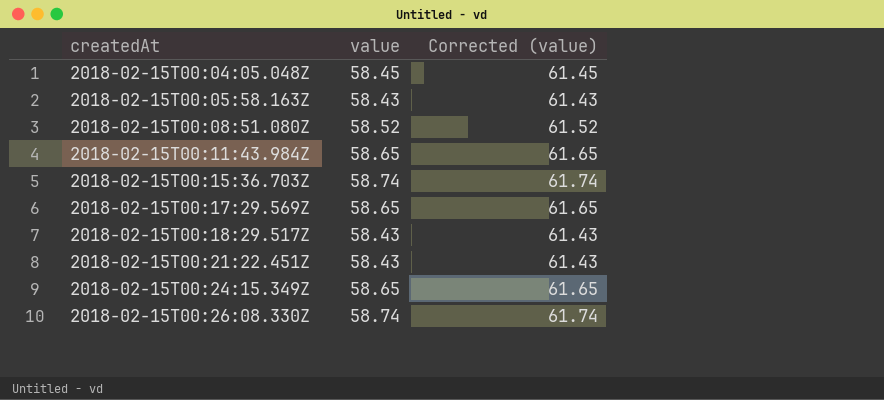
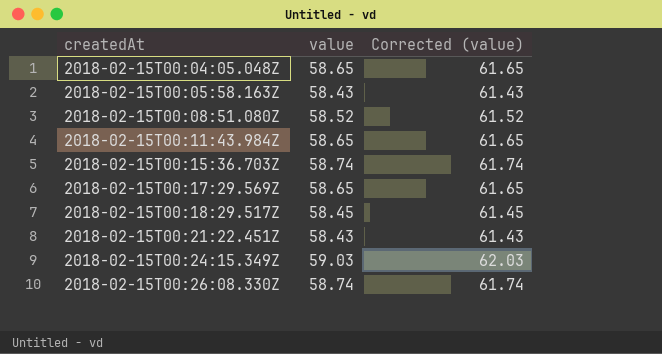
2018-02-15T00:04:05.048Z | value: 58.45 -> 58.65
2018-02-15T00:04:05.048Z | Corrected (value): 61.45 -> 61.65
2018-02-15T00:18:29.517Z | value: 58.43 -> 58.45
2018-02-15T00:18:29.517Z | Corrected (value): 61.43 -> 61.45
2018-02-15T00:24:15.349Z | value: 58.65 -> 59.03
2018-02-15T00:24:15.349Z | Corrected (value): 61.65 -> 62.03

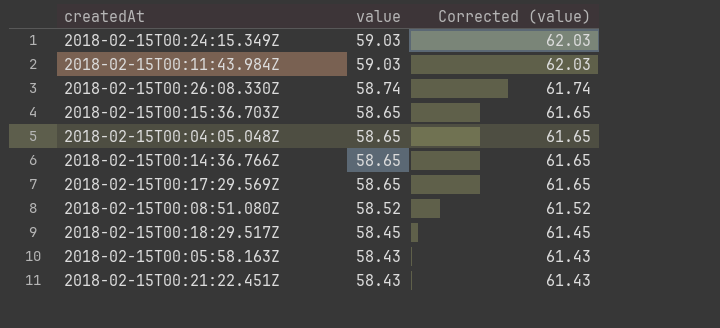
row order: createdAt ascending -> value descending
2018-02-15T00:11:43.984Z | value: 58.65 -> 59.03
2018-02-15T00:11:43.984Z | Corrected (value): 61.65 -> 62.03
2018-02-15T00:15:36.703Z | value: 58.74 -> 58.65
2018-02-15T00:15:36.703Z | Corrected (value): 61.74 -> 61.65
row 2018-02-15T00:14:36.766Z: none -> 58.65 | 61.65

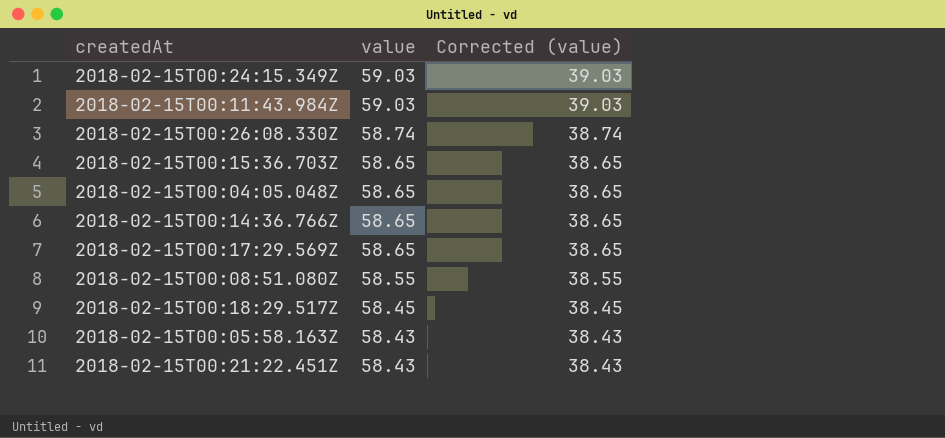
column Corrected (value) | formula: [value] + 3 -> [value] - 20
2018-02-15T00:08:51.080Z | value: 58.52 -> 58.55

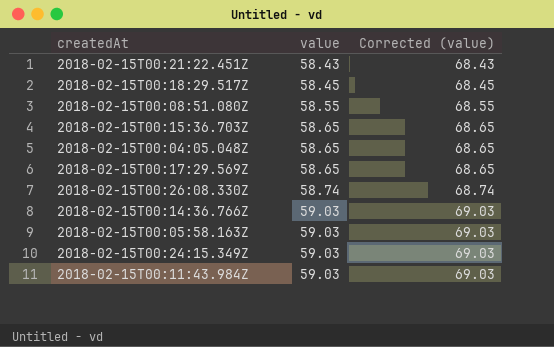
row order: value descending -> value ascending
column Corrected (value) | formula: [value] - 20 -> [value] + 10
2018-02-15T00:14:36.766Z | value: 58.65 -> 59.03
2018-02-15T00:05:58.163Z | value: 58.43 -> 59.03

